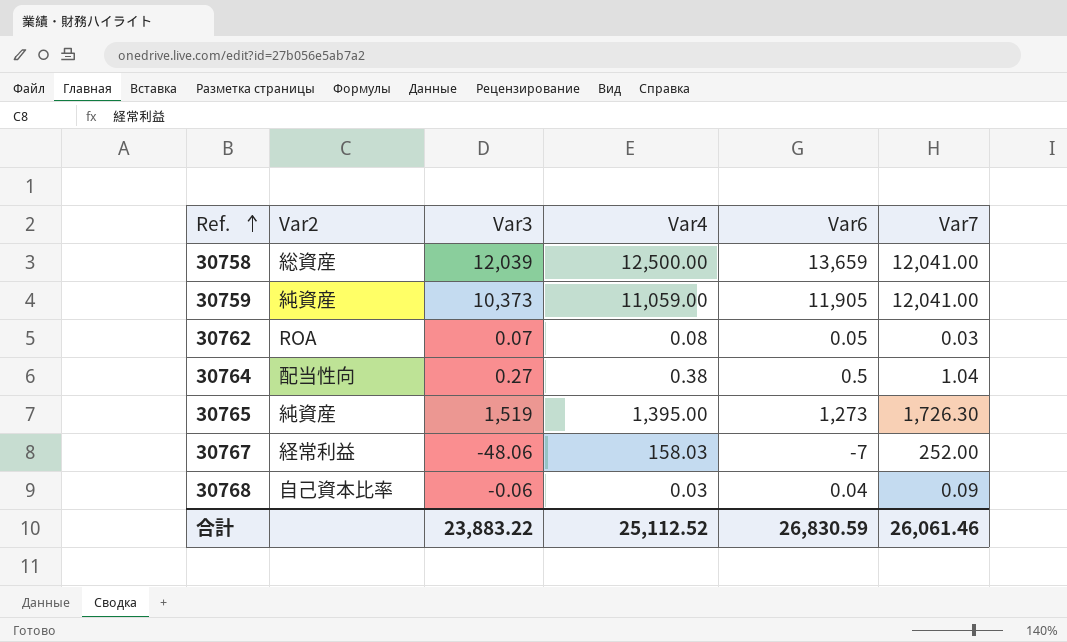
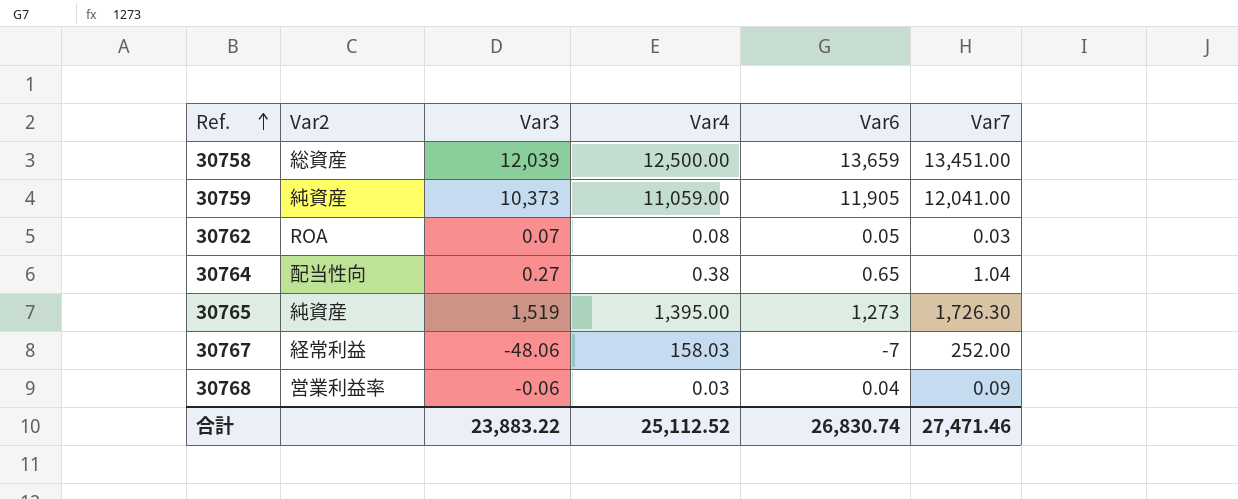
30758 | Var7: 12,041.00 -> 13,451.00
30764 | Var6: 0.5 -> 0.65
30768 | Var2: 自己資本比率 -> 営業利益率
合計 | Var6: 26,830.59 -> 26,830.74
合計 | Var7: 26,061.46 -> 27,471.46

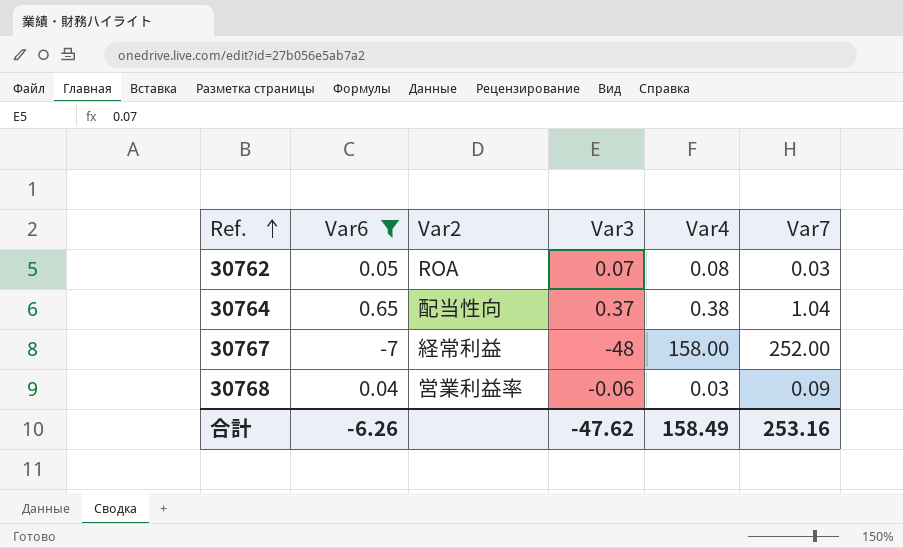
filter: none -> Var6 <= 0.65
column Var6 | position: 5 -> 2
30764 | Var3: 0.27 -> 0.37
30767 | Var3: -48.06 -> -48
30767 | Var4: 158.03 -> 158.00
合計 | Var6: 26,830.74 -> -6.26
合計 | Var3: 23,883.22 -> -47.62
合計 | Var4: 25,112.52 -> 158.49
合計 | Var7: 27,471.46 -> 253.16

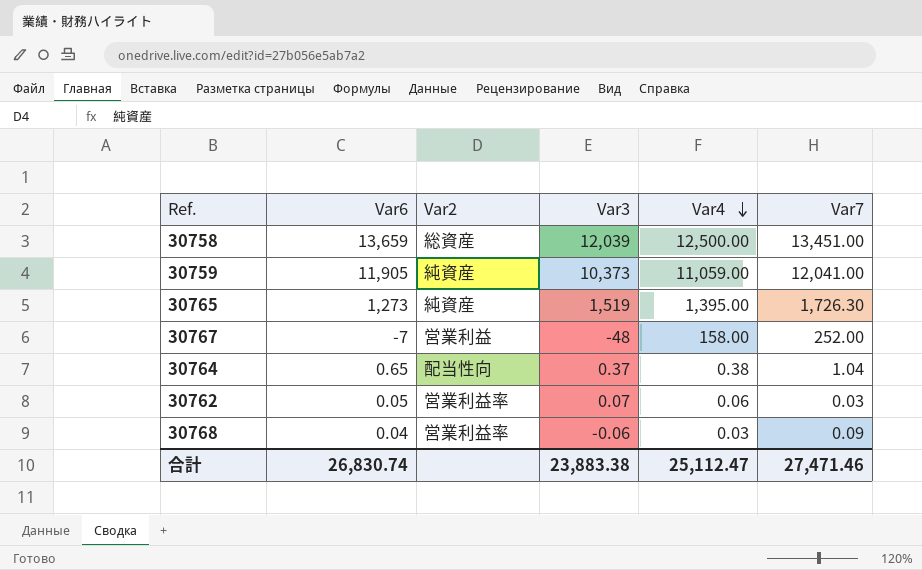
filter: Var6 <= 0.65 -> none
row order: Ref. ascending -> Var4 descending
30767 | Var2: 経常利益 -> 営業利益
30762 | Var2: ROA -> 営業利益率
30762 | Var4: 0.08 -> 0.06
合計 | Var6: -6.26 -> 26,830.74
合計 | Var3: -47.62 -> 23,883.38
合計 | Var4: 158.49 -> 25,112.47
合計 | Var7: 253.16 -> 27,471.46

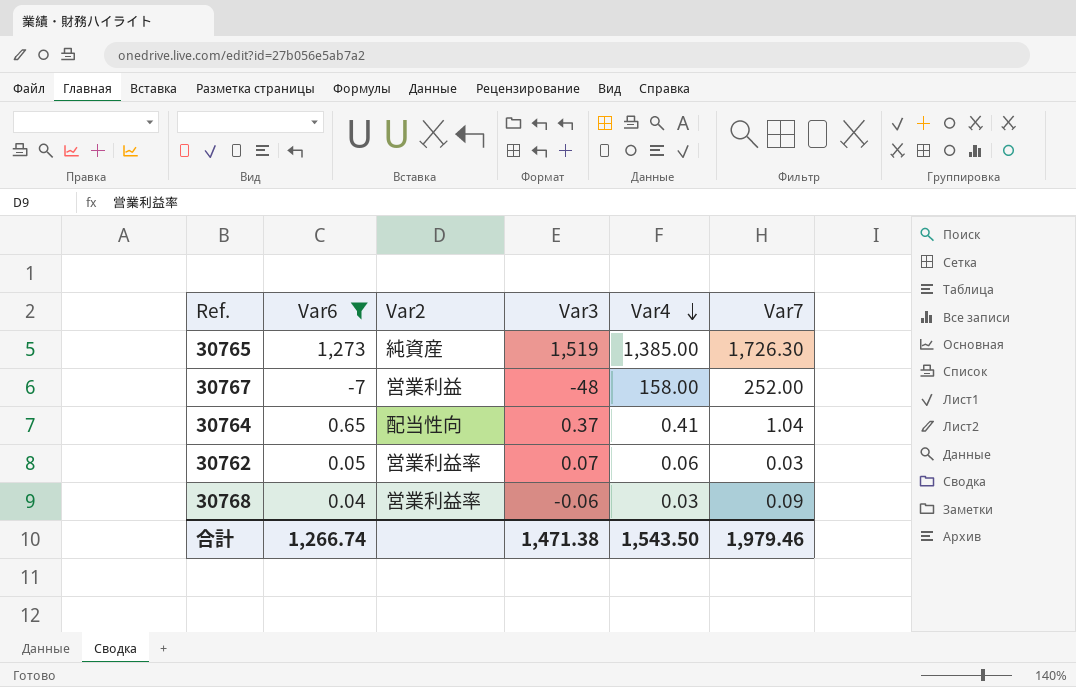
filter: none -> Var6 <= 1,273
30765 | Var4: 1,395.00 -> 1,385.00
30764 | Var4: 0.38 -> 0.41
合計 | Var6: 26,830.74 -> 1,266.74
合計 | Var3: 23,883.38 -> 1,471.38
合計 | Var4: 25,112.47 -> 1,543.50
合計 | Var7: 27,471.46 -> 1,979.46

